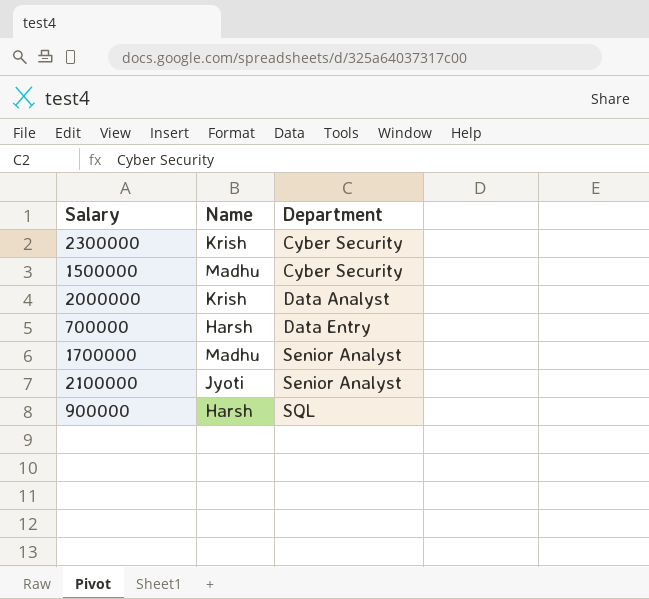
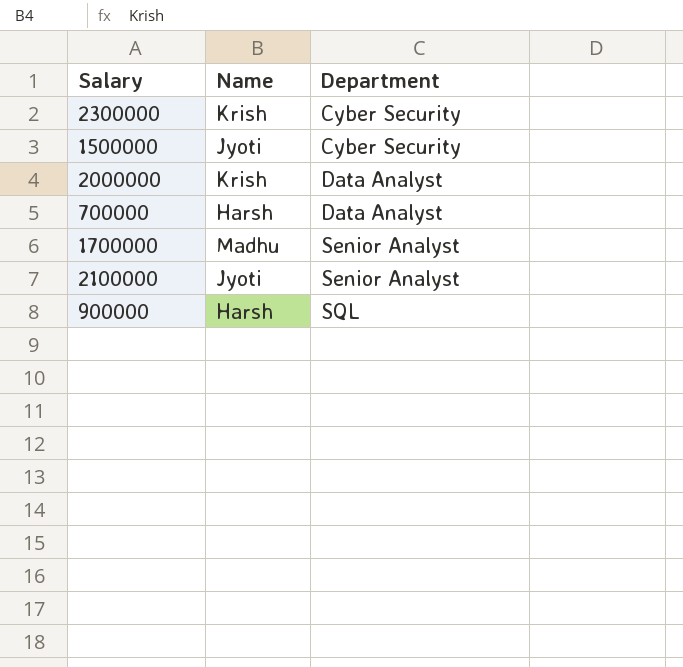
1500000 | Name: Madhu -> Jyoti
700000 | Department: Data Entry -> Data Analyst

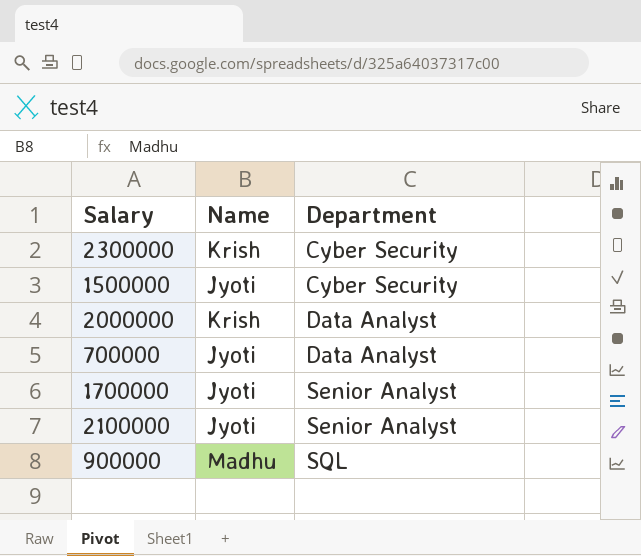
700000 | Name: Harsh -> Jyoti
1700000 | Name: Madhu -> Jyoti
900000 | Name: Harsh -> Madhu

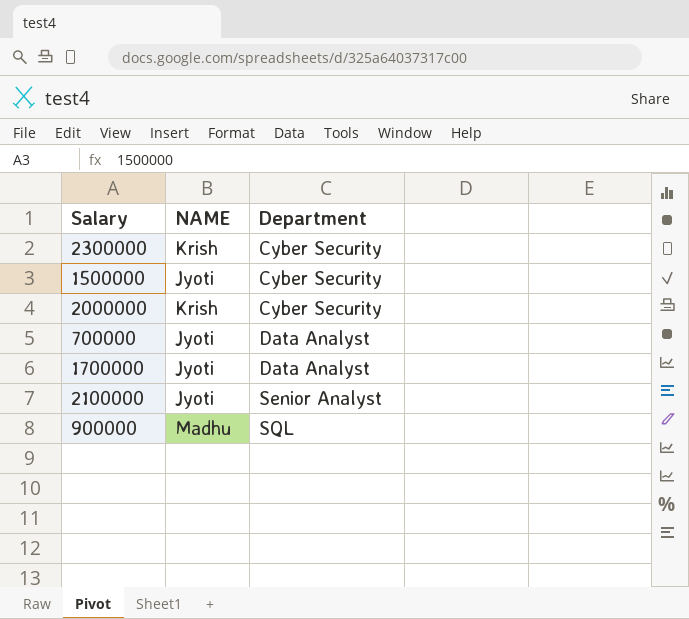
column name: Name -> NAME
2000000 | Department: Data Analyst -> Cyber Security
1700000 | Department: Senior Analyst -> Data Analyst

